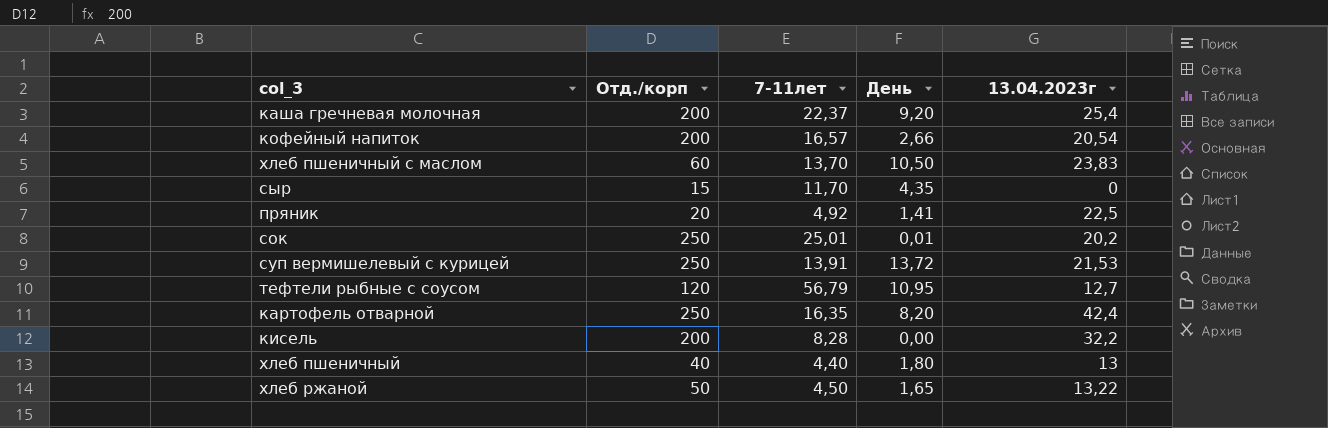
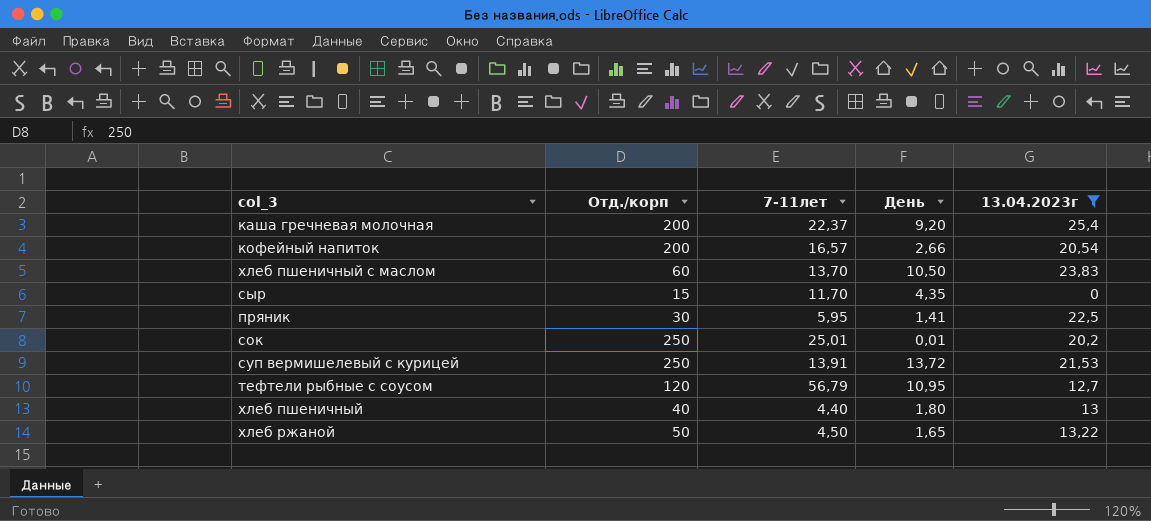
filter: none -> 13.04.2023г <= 25,4
пряник | Отд./корп: 20 -> 30
пряник | 7-11лет: 4,92 -> 5,95

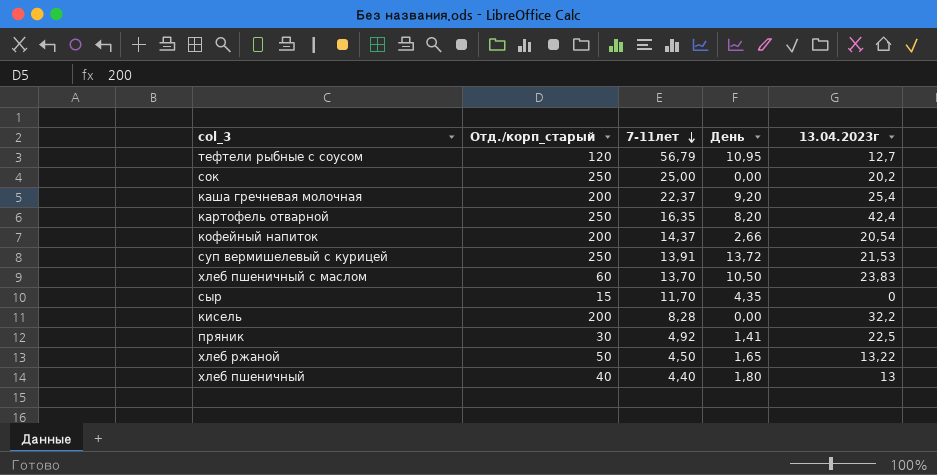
filter: 13.04.2023г <= 25,4 -> none
row order: none -> 7-11лет descending
column name: Отд./корп -> Отд./корп_старый
сок | 7-11лет: 25,01 -> 25,00
сок | День: 0,01 -> 0,00
кофейный напиток | 7-11лет: 16,57 -> 14,37
пряник | 7-11лет: 5,95 -> 4,92

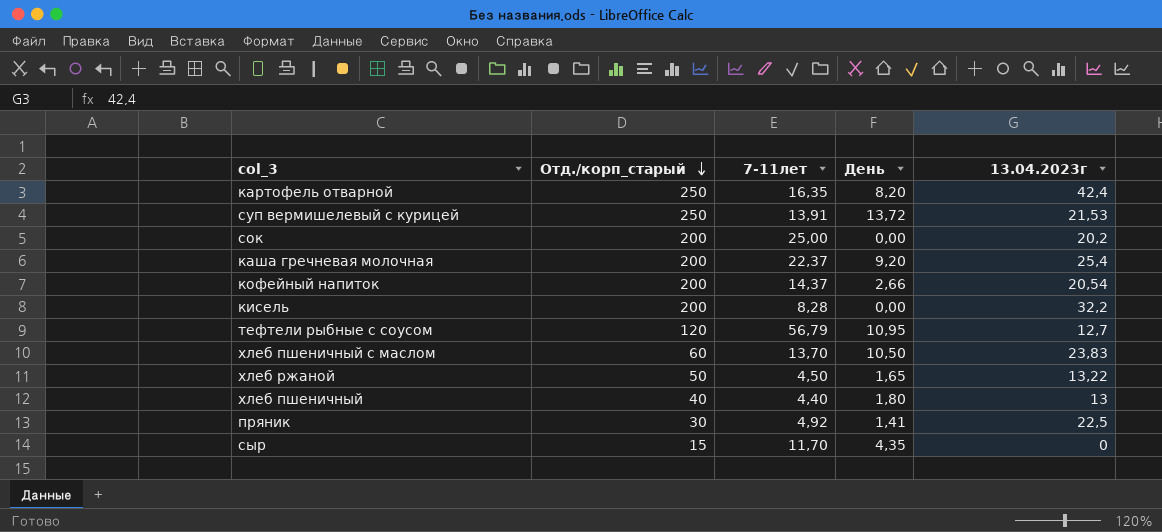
row order: 7-11лет descending -> Отд./корп_старый descending
сок | Отд./корп_старый: 250 -> 200

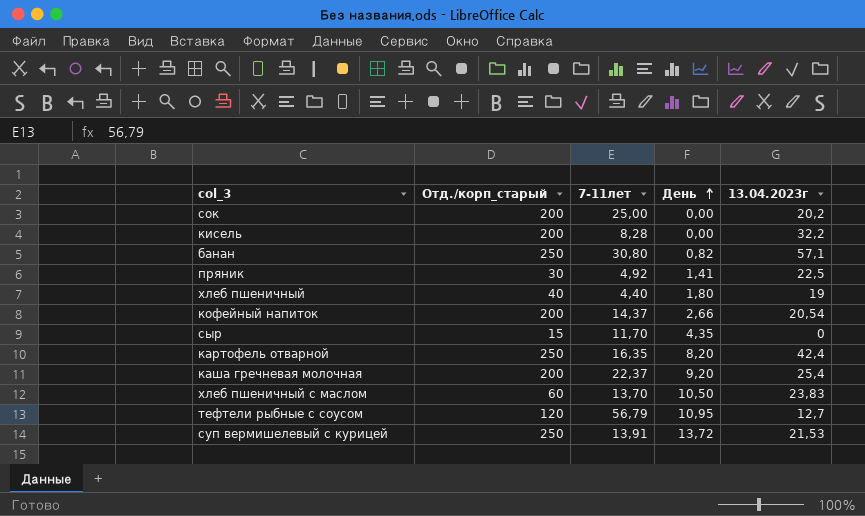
row order: Отд./корп_старый descending -> День ascending
row хлеб ржаной: 50 | 4,50 | 1,65 | 13,22 -> none
row банан: none -> 250 | 30,80 | 0,82 | 57,1
хлеб пшеничный | 13.04.2023г: 13 -> 19

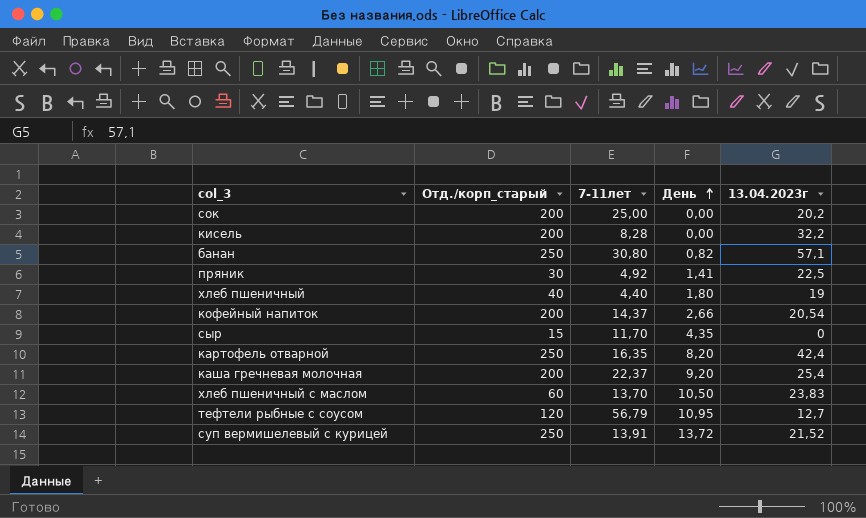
суп вермишелевый с курицей | 13.04.2023г: 21,53 -> 21,52

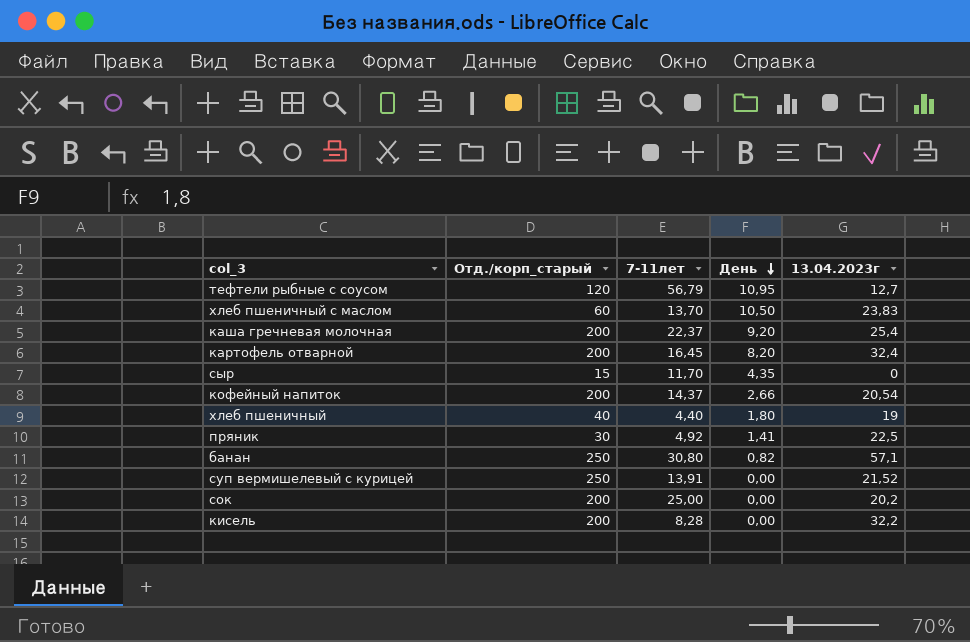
row order: День ascending -> День descending
картофель отварной | Отд./корп_старый: 250 -> 200
картофель отварной | 7-11лет: 16,35 -> 16,45
картофель отварной | 13.04.2023г: 42,4 -> 32,4
суп вермишелевый с курицей | День: 13,72 -> 0,00

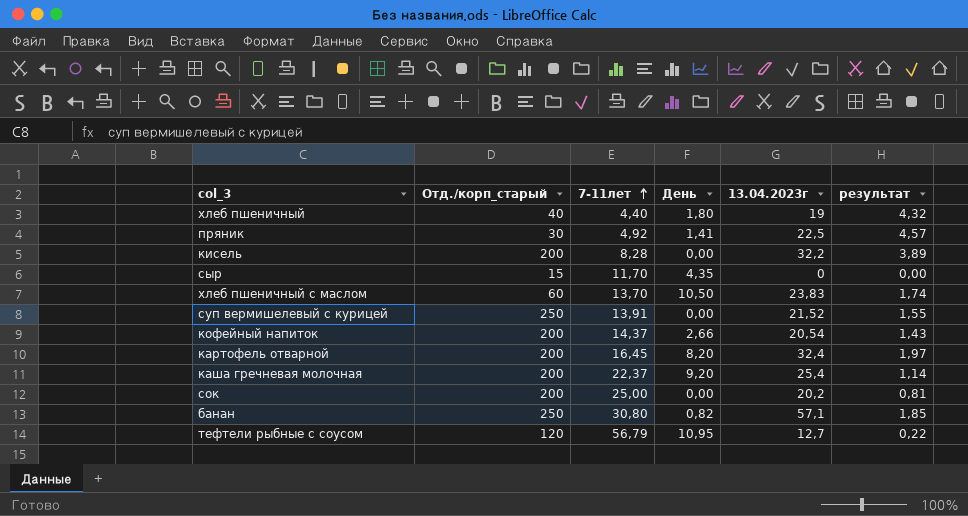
row order: День descending -> 7-11лет ascending
column результат | formula: none -> [13.04.2023г] / [7-11лет]

